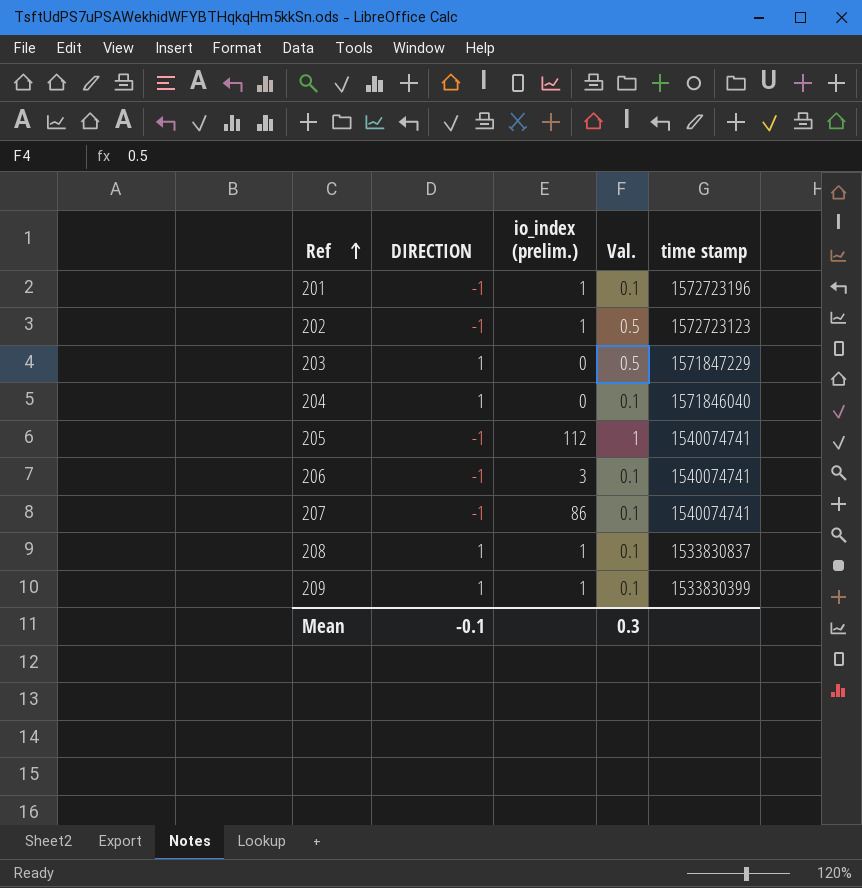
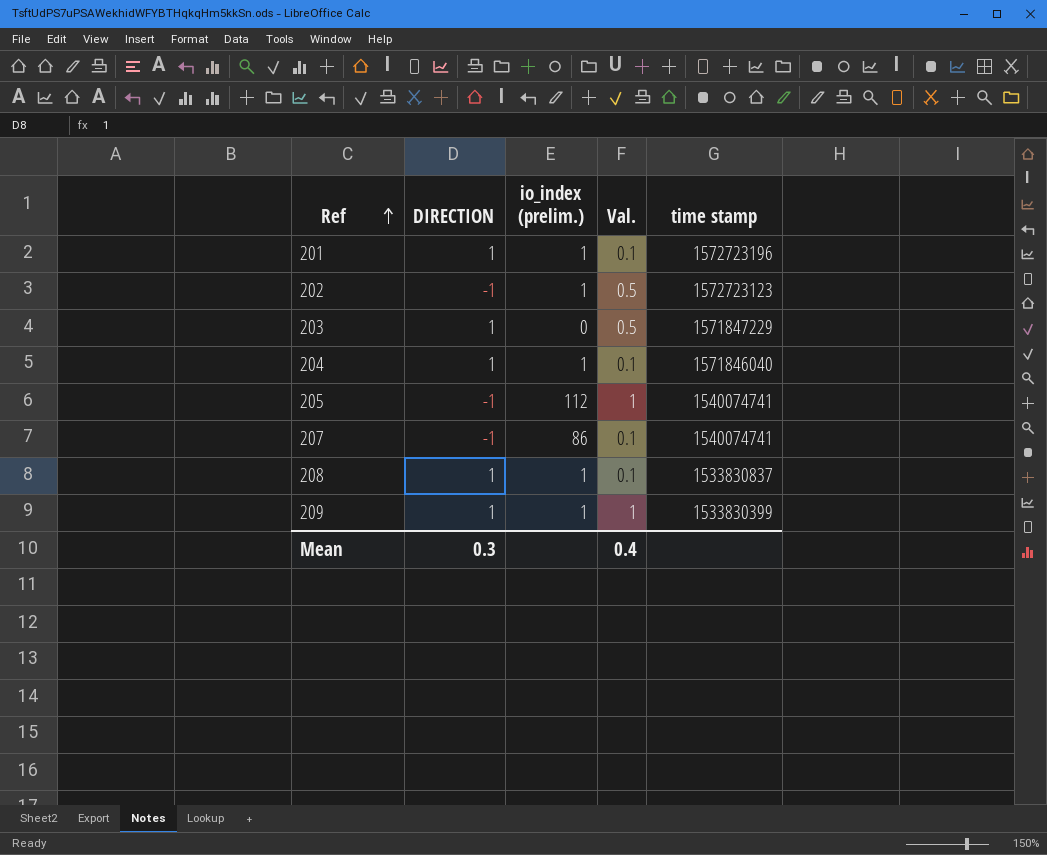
row 206: -1 | 3 | 0.1 | 1540074741 -> none
201 | DIRECTION: -1 -> 1
204 | io_index (prelim.): 0 -> 1
209 | Val.: 0.1 -> 1
Mean | DIRECTION: -0.1 -> 0.3
Mean | Val.: 0.3 -> 0.4

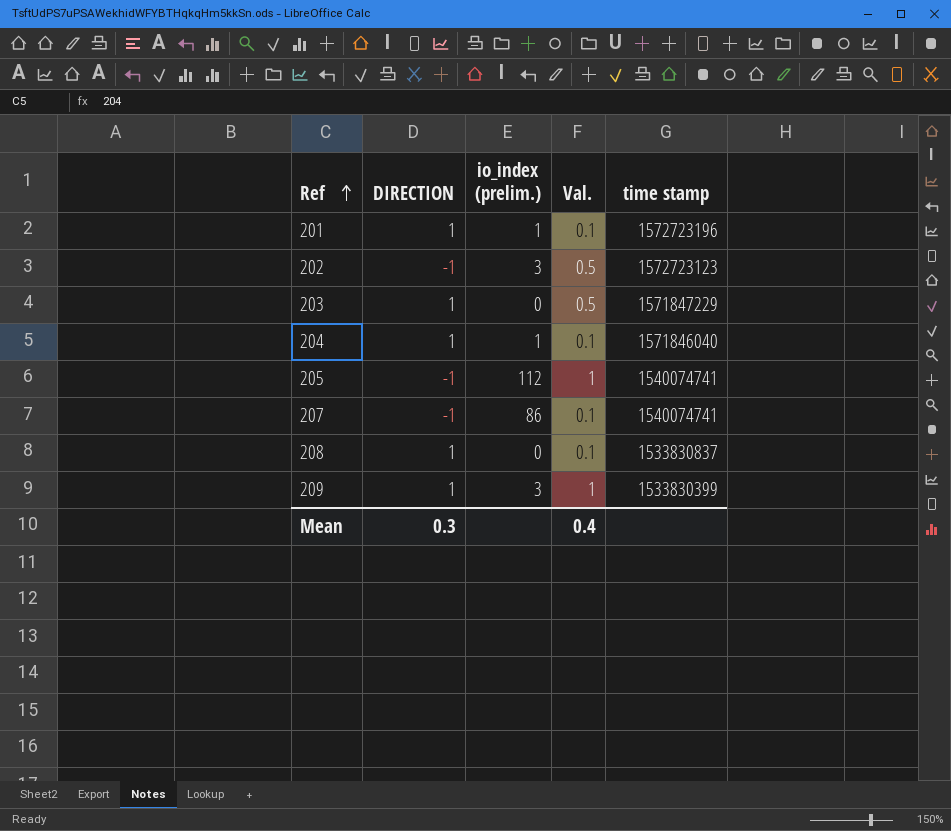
202 | io_index (prelim.): 1 -> 3
208 | io_index (prelim.): 1 -> 0
209 | io_index (prelim.): 1 -> 3

